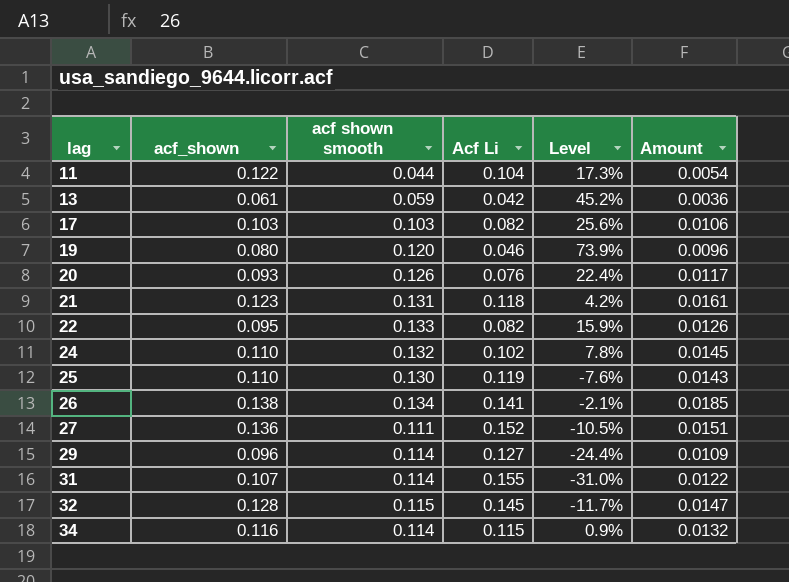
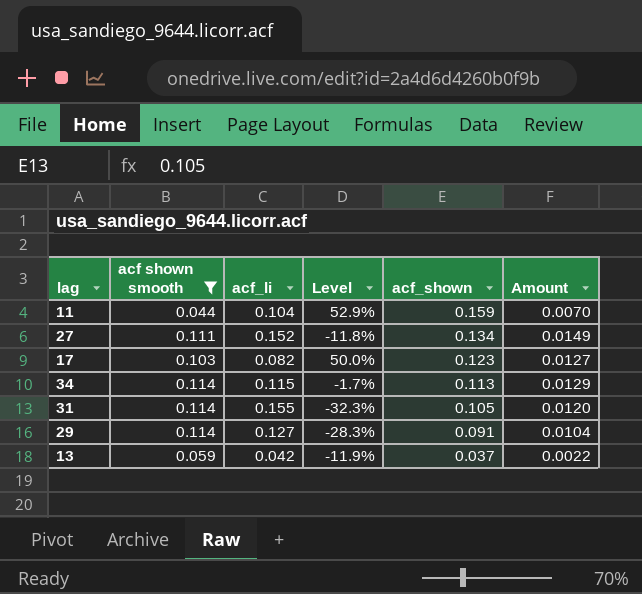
filter: none -> acf shown smooth <= 0.114
row order: lag ascending -> acf_shown descending
column name: Acf Li -> acf_li
column acf_shown | position: 2 -> 5
11 | Level: 17.3% -> 52.9%
11 | acf_shown: 0.122 -> 0.159
11 | Amount: 0.0054 -> 0.0070
27 | Level: -10.5% -> -11.8%
27 | acf_shown: 0.136 -> 0.134
27 | Amount: 0.0151 -> 0.0149
17 | Level: 25.6% -> 50.0%
17 | acf_shown: 0.103 -> 0.123
17 | Amount: 0.0106 -> 0.0127
34 | Level: 0.9% -> -1.7%
34 | acf_shown: 0.116 -> 0.113
34 | Amount: 0.0132 -> 0.0129
31 | Level: -31.0% -> -32.3%
31 | acf_shown: 0.107 -> 0.105
31 | Amount: 0.0122 -> 0.0120
29 | Level: -24.4% -> -28.3%
29 | acf_shown: 0.096 -> 0.091
29 | Amount: 0.0109 -> 0.0104
13 | Level: 45.2% -> -11.9%
13 | acf_shown: 0.061 -> 0.037
13 | Amount: 0.0036 -> 0.0022

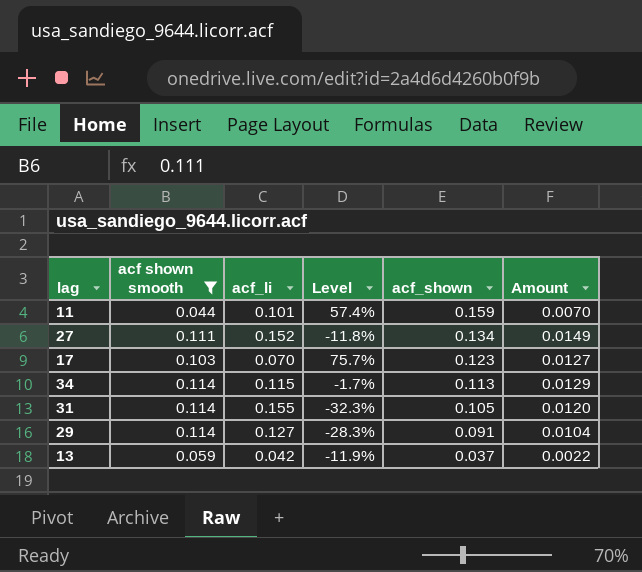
11 | acf_li: 0.104 -> 0.101
11 | Level: 52.9% -> 57.4%
17 | acf_li: 0.082 -> 0.070
17 | Level: 50.0% -> 75.7%

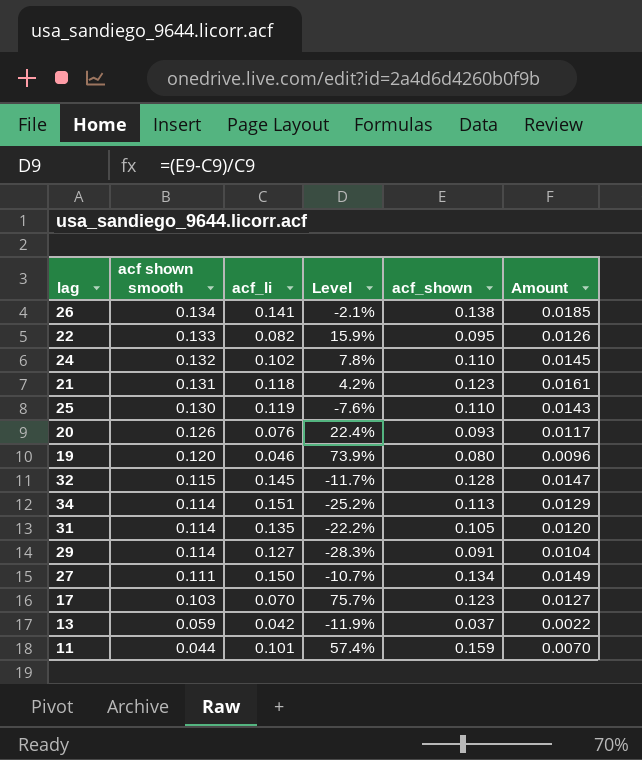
filter: acf shown smooth <= 0.114 -> none
row order: acf_shown descending -> acf shown smooth descending
34 | acf_li: 0.115 -> 0.151
34 | Level: -1.7% -> -25.2%
31 | acf_li: 0.155 -> 0.135
31 | Level: -32.3% -> -22.2%
27 | acf_li: 0.152 -> 0.150
27 | Level: -11.8% -> -10.7%

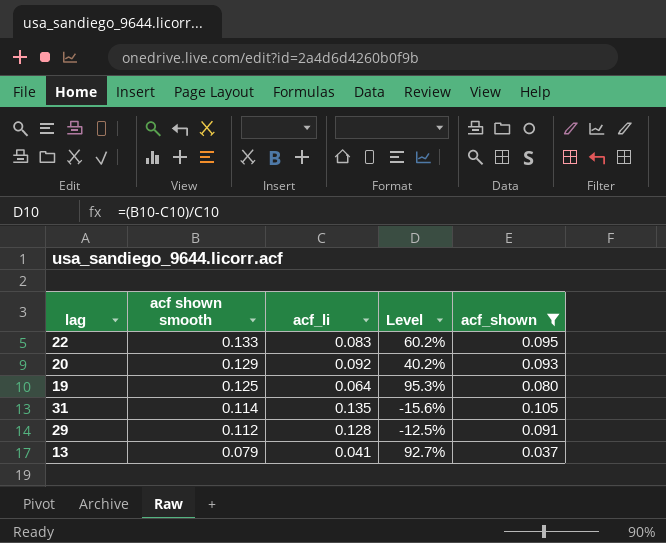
filter: none -> acf_shown <= 0.105
column Amount | formula: [acf shown smooth] * [acf_shown] -> none
column Level | formula: ([acf_shown] - [acf_li]) / [acf_li] -> ([acf shown smooth] - [acf_li]) / [acf_li]
22 | acf_li: 0.082 -> 0.083
20 | acf shown smooth: 0.126 -> 0.129
20 | acf_li: 0.076 -> 0.092
19 | acf shown smooth: 0.120 -> 0.125
19 | acf_li: 0.046 -> 0.064
29 | acf shown smooth: 0.114 -> 0.112
29 | acf_li: 0.127 -> 0.128
13 | acf shown smooth: 0.059 -> 0.079
13 | acf_li: 0.042 -> 0.041

